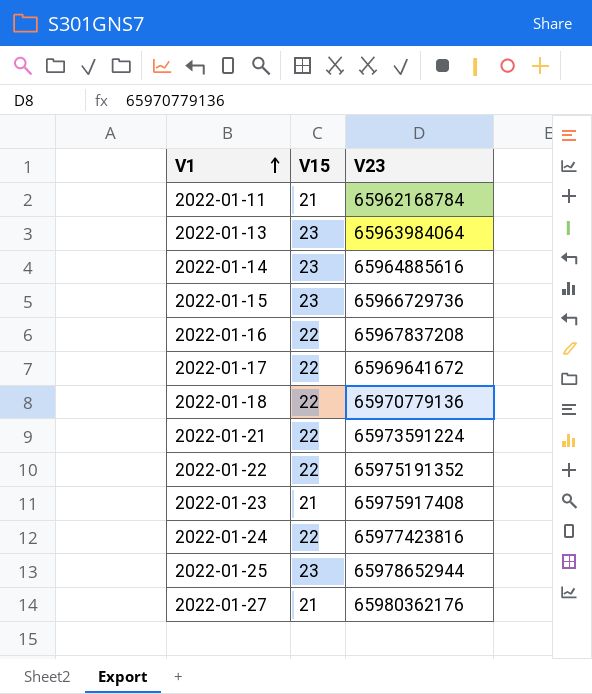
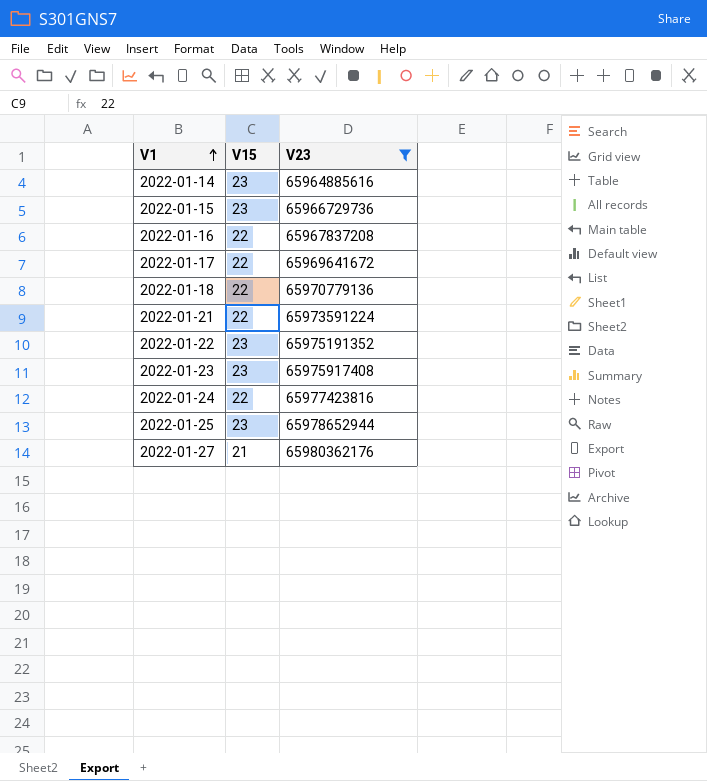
filter: none -> V23 >= 65964885616
2022-01-22 | V15: 22 -> 23
2022-01-23 | V15: 21 -> 23

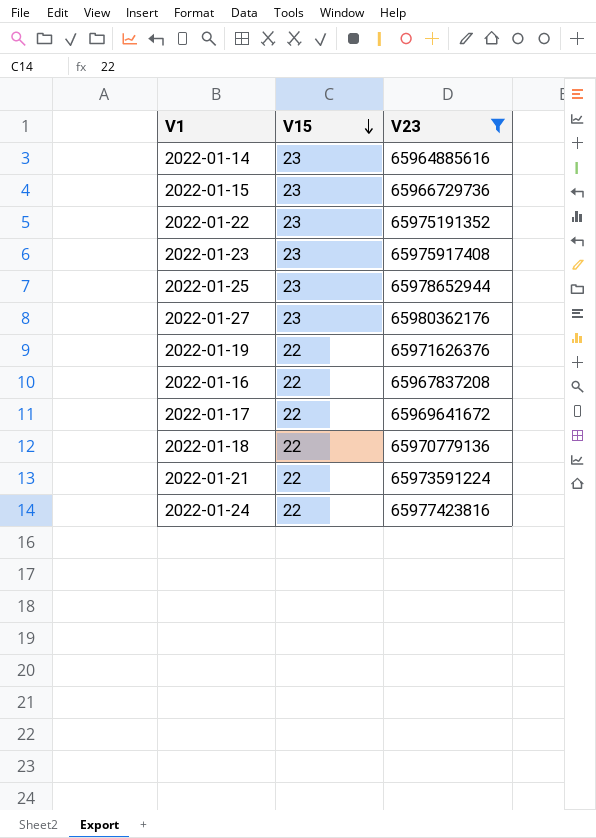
row order: V1 ascending -> V15 descending
2022-01-27 | V15: 21 -> 23
row 2022-01-19: none -> 22 | 65971626376

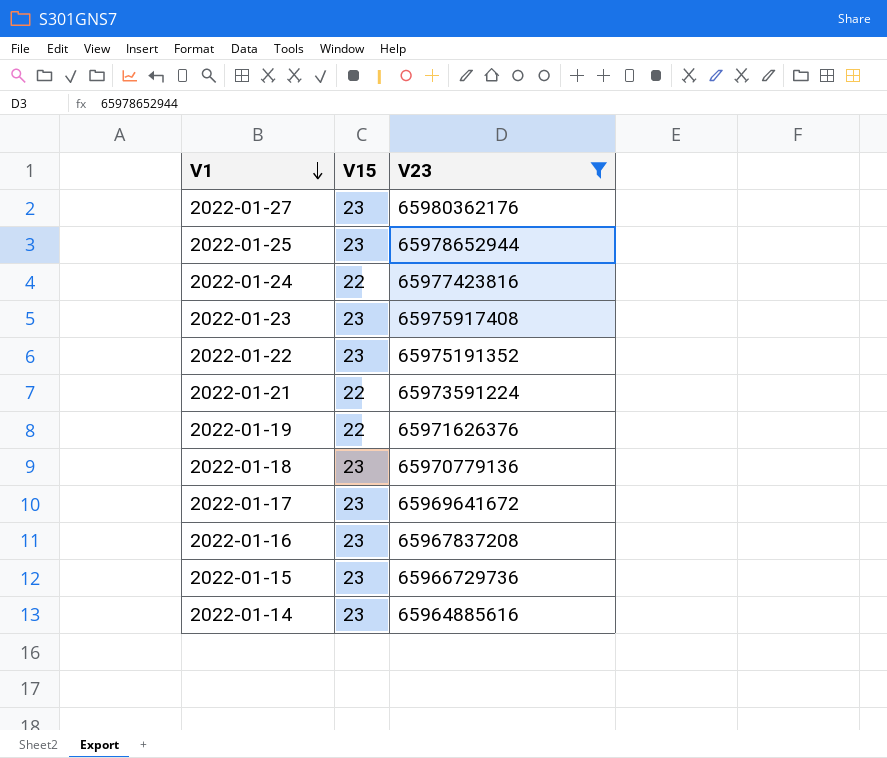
row order: V15 descending -> V1 descending
2022-01-18 | V15: 22 -> 23
2022-01-17 | V15: 22 -> 23
2022-01-16 | V15: 22 -> 23

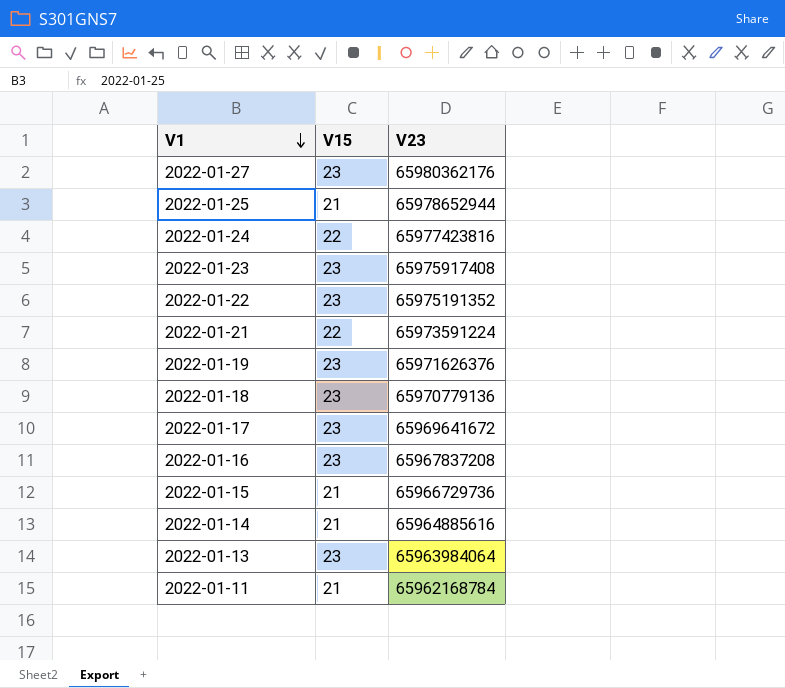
filter: V23 >= 65964885616 -> none
2022-01-25 | V15: 23 -> 21
2022-01-19 | V15: 22 -> 23
2022-01-15 | V15: 23 -> 21
2022-01-14 | V15: 23 -> 21

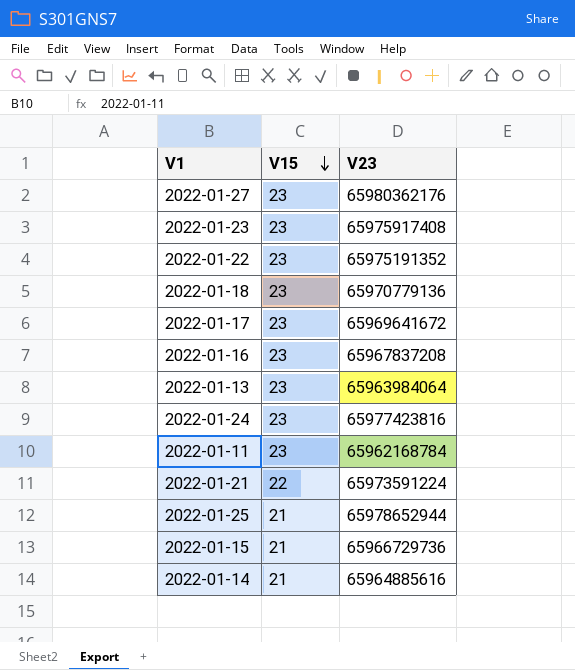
row order: V1 descending -> V15 descending
row 2022-01-19: 23 | 65971626376 -> none
2022-01-24 | V15: 22 -> 23
2022-01-11 | V15: 21 -> 23

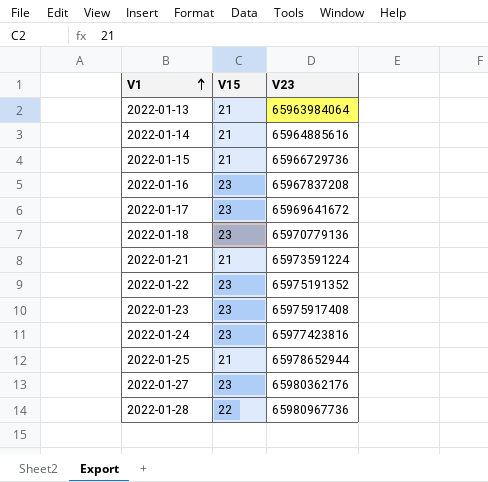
row order: V15 descending -> V1 ascending
row 2022-01-11: 23 | 65962168784 -> none
2022-01-13 | V15: 23 -> 21
2022-01-21 | V15: 22 -> 21
row 2022-01-28: none -> 22 | 65980967736

